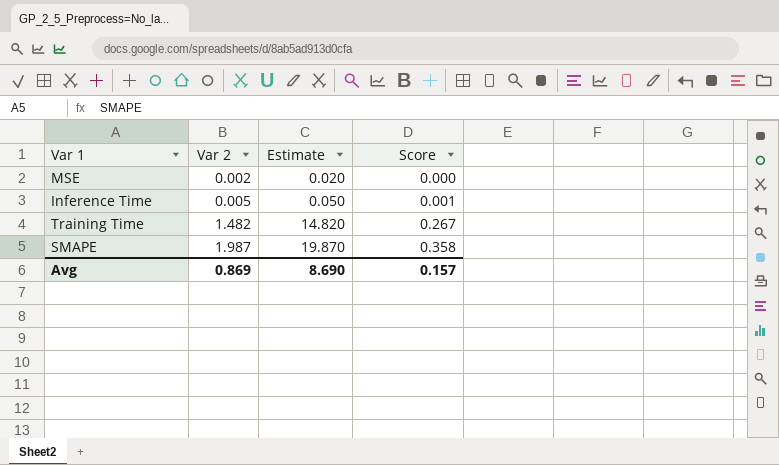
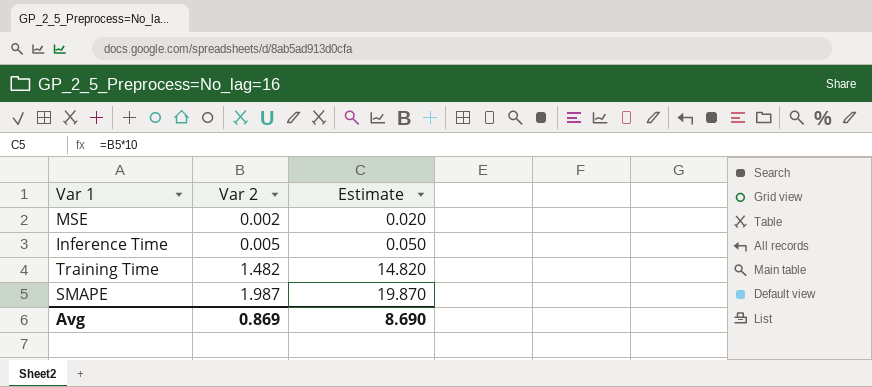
column Score | formula: [Var 2] * 0.18 -> none

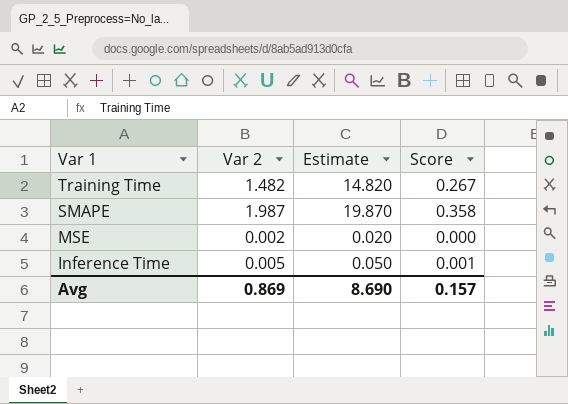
row order: Var 2 ascending -> Var 1 descending
column Score | formula: none -> [Var 2] * 0.18

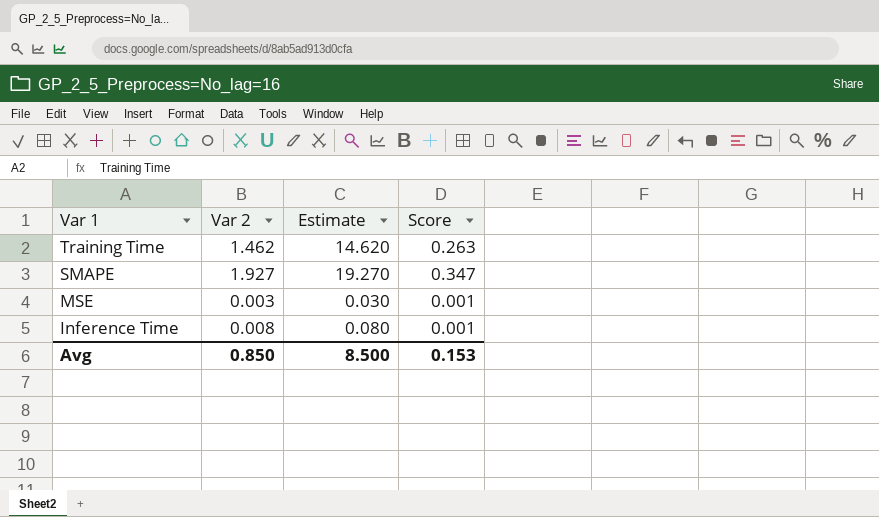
Training Time | Var 2: 1.482 -> 1.462
Training Time | Estimate: 14.820 -> 14.620
Training Time | Score: 0.267 -> 0.263
SMAPE | Var 2: 1.987 -> 1.927
SMAPE | Estimate: 19.870 -> 19.270
SMAPE | Score: 0.358 -> 0.347
MSE | Var 2: 0.002 -> 0.003
MSE | Estimate: 0.020 -> 0.030
MSE | Score: 0.000 -> 0.001
Inference Time | Var 2: 0.005 -> 0.008
Inference Time | Estimate: 0.050 -> 0.080
Avg | Var 2: 0.869 -> 0.850
Avg | Estimate: 8.690 -> 8.500
Avg | Score: 0.157 -> 0.153

